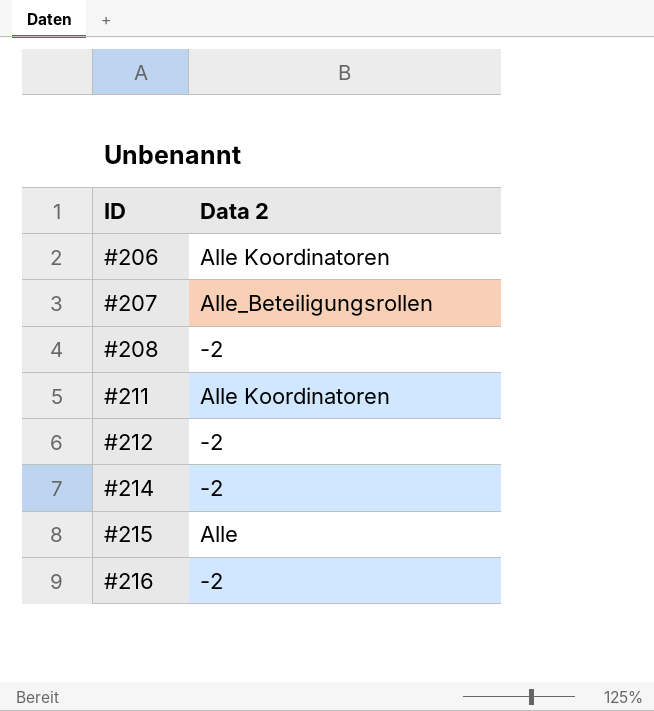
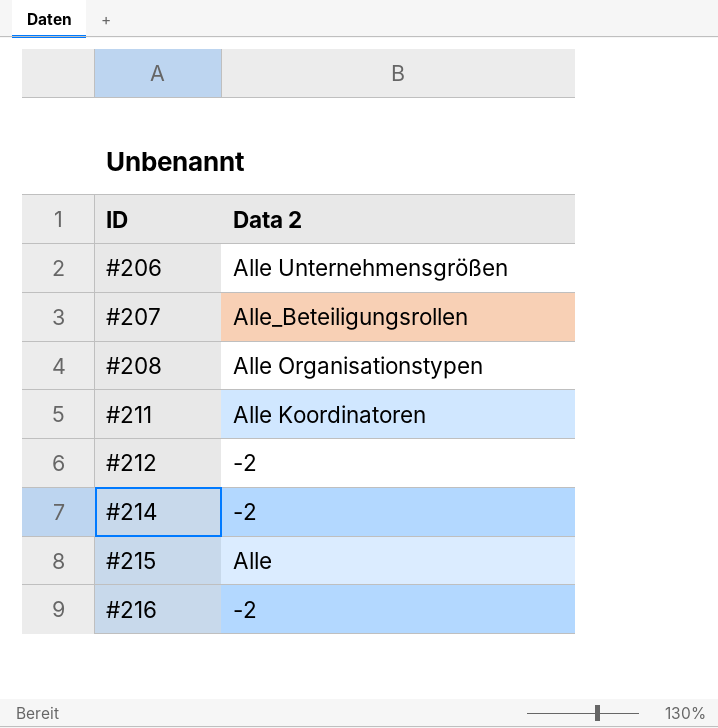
#206 | Data 2: Alle Koordinatoren -> Alle Unternehmensgrößen
#208 | Data 2: -2 -> Alle Organisationstypen

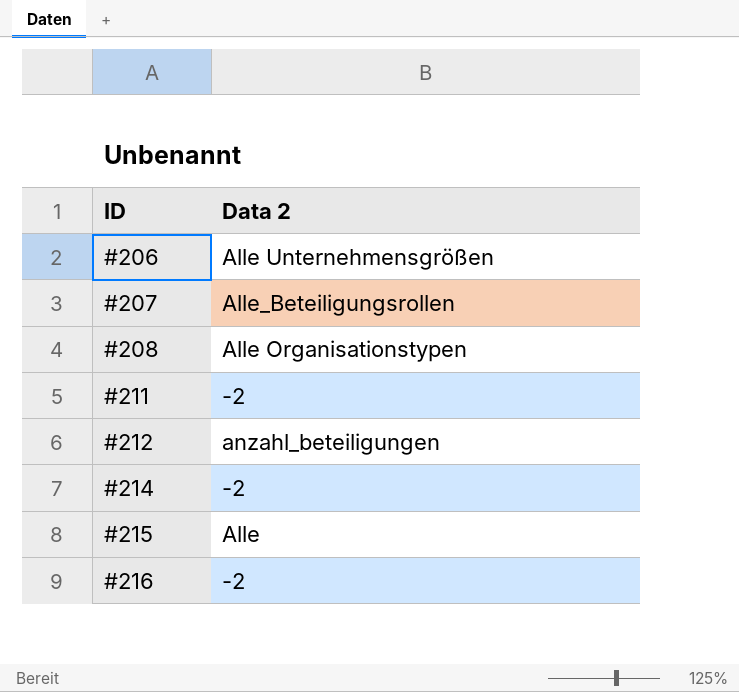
#211 | Data 2: Alle Koordinatoren -> -2
#212 | Data 2: -2 -> anzahl_beteiligungen

